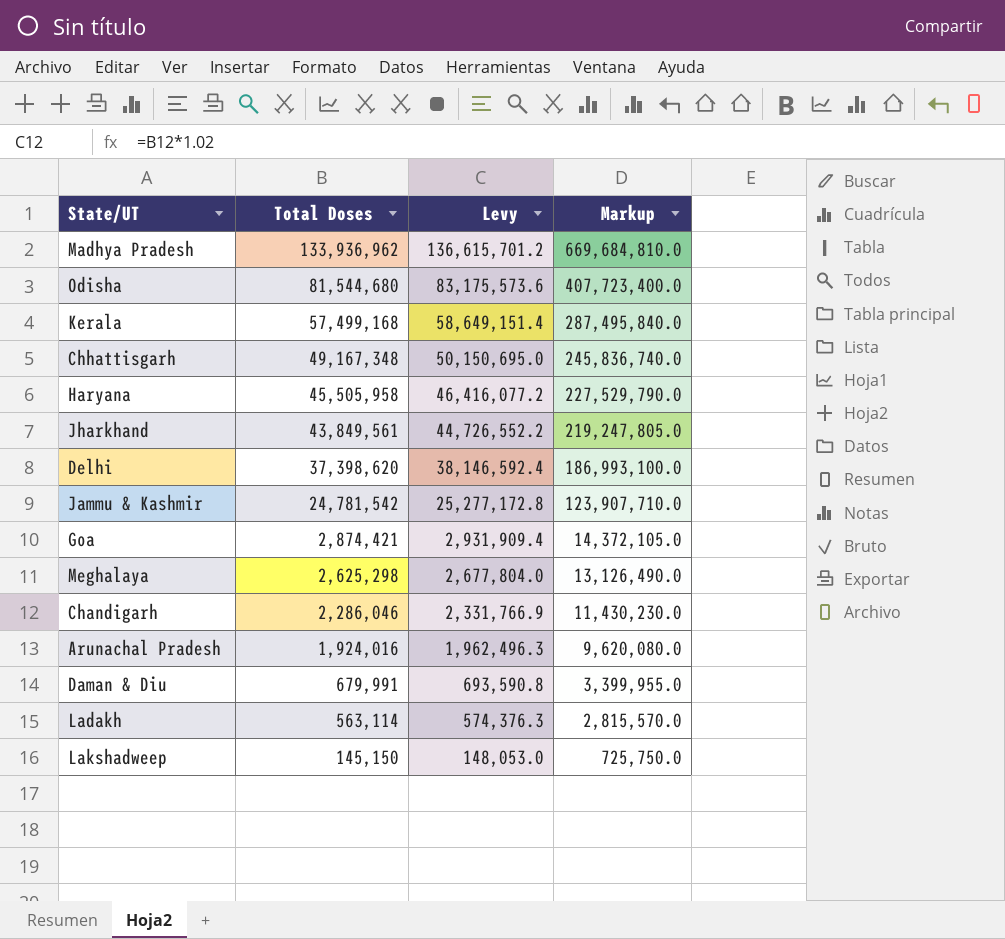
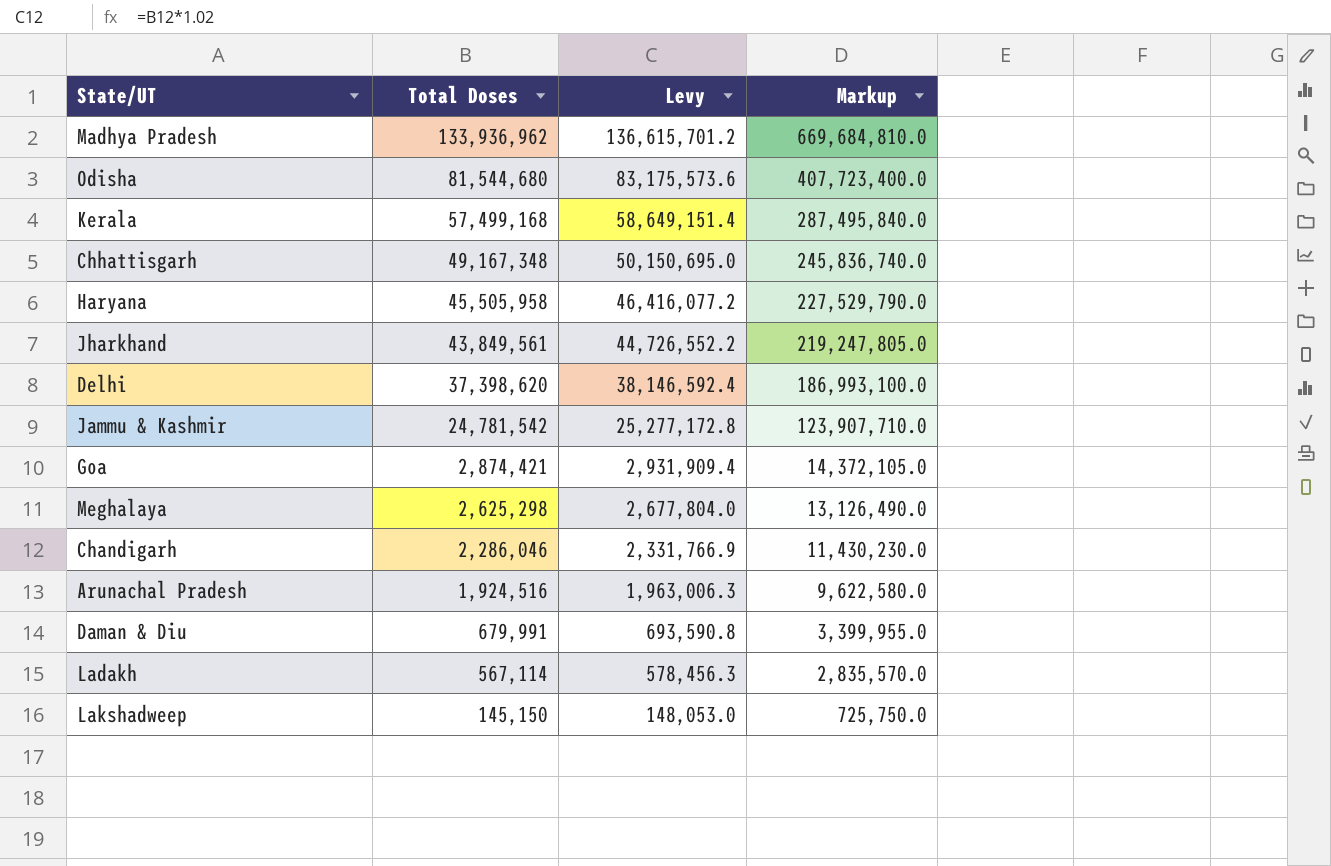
Arunachal Pradesh | Total Doses: 1,924,016 -> 1,924,516
Arunachal Pradesh | Levy: 1,962,496.3 -> 1,963,006.3
Arunachal Pradesh | Markup: 9,620,080.0 -> 9,622,580.0
Ladakh | Total Doses: 563,114 -> 567,114
Ladakh | Levy: 574,376.3 -> 578,456.3
Ladakh | Markup: 2,815,570.0 -> 2,835,570.0

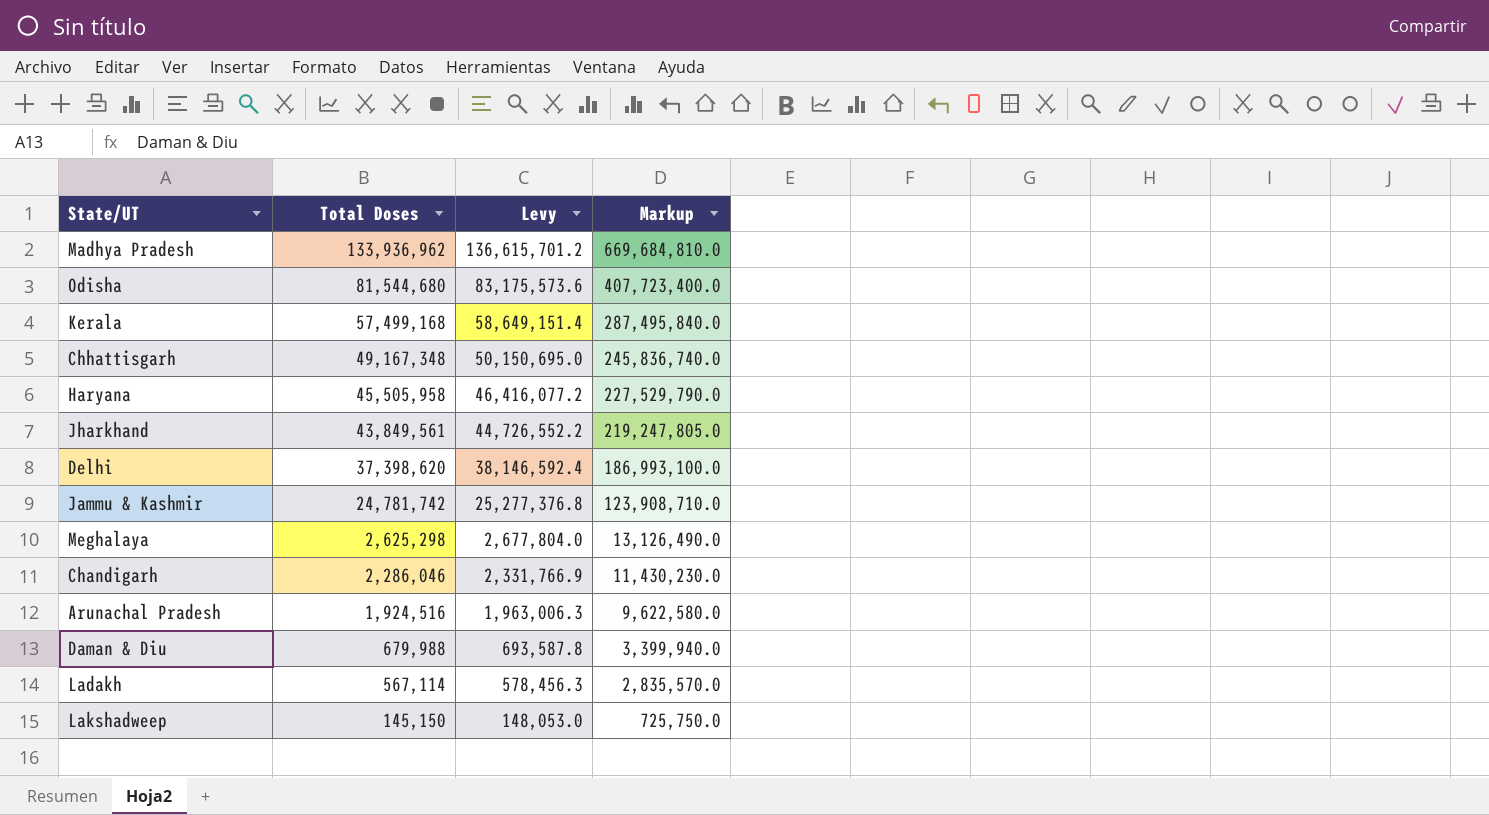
row Goa: 2,874,421 | 2,931,909.4 | 14,372,105.0 -> none
Jammu & Kashmir | Total Doses: 24,781,542 -> 24,781,742
Jammu & Kashmir | Levy: 25,277,172.8 -> 25,277,376.8
Jammu & Kashmir | Markup: 123,907,710.0 -> 123,908,710.0
Daman & Diu | Total Doses: 679,991 -> 679,988
Daman & Diu | Levy: 693,590.8 -> 693,587.8
Daman & Diu | Markup: 3,399,955.0 -> 3,399,940.0

